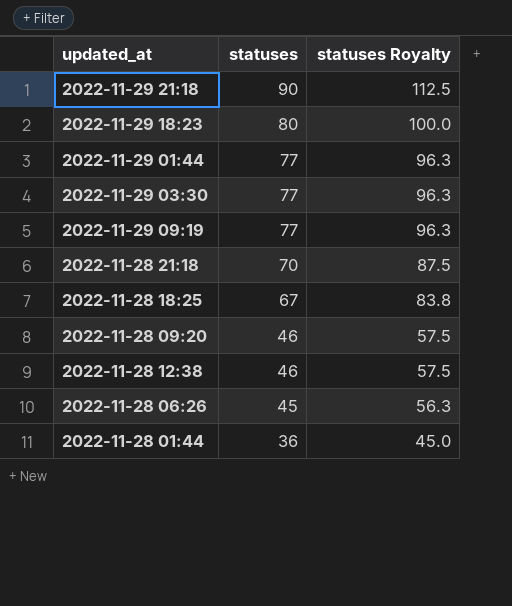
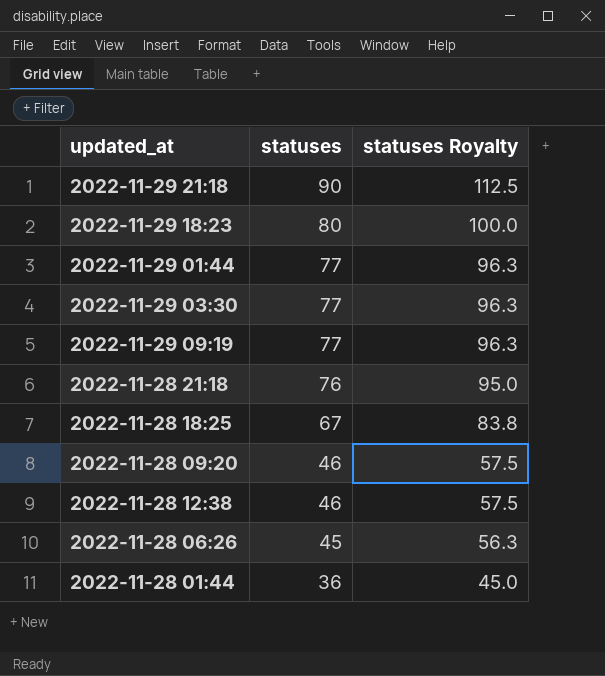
2022-11-28 21:18 | statuses: 70 -> 76
2022-11-28 21:18 | statuses Royalty: 87.5 -> 95.0

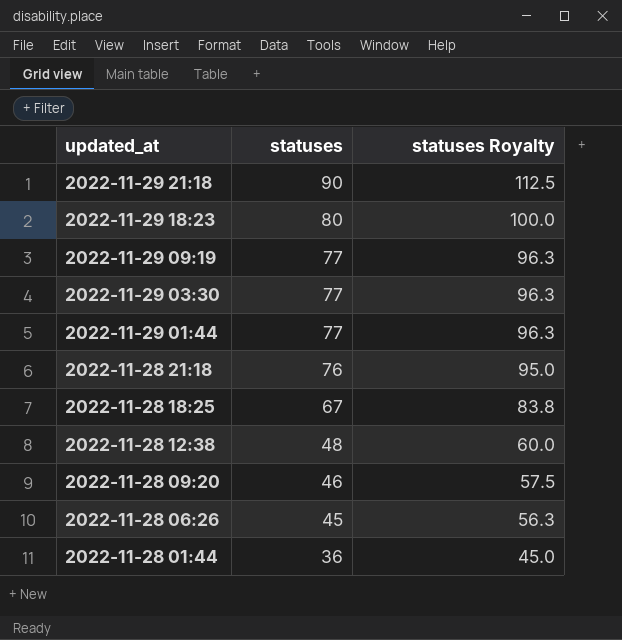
row order: statuses descending -> updated_at descending
2022-11-28 12:38 | statuses: 46 -> 48
2022-11-28 12:38 | statuses Royalty: 57.5 -> 60.0

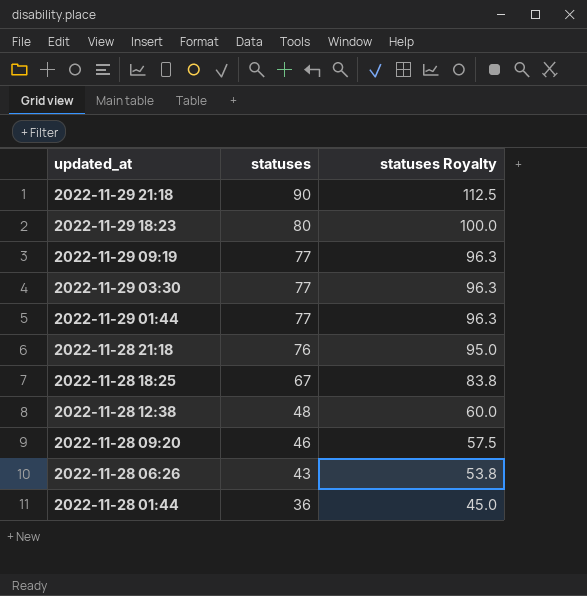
2022-11-28 06:26 | statuses: 45 -> 43
2022-11-28 06:26 | statuses Royalty: 56.3 -> 53.8

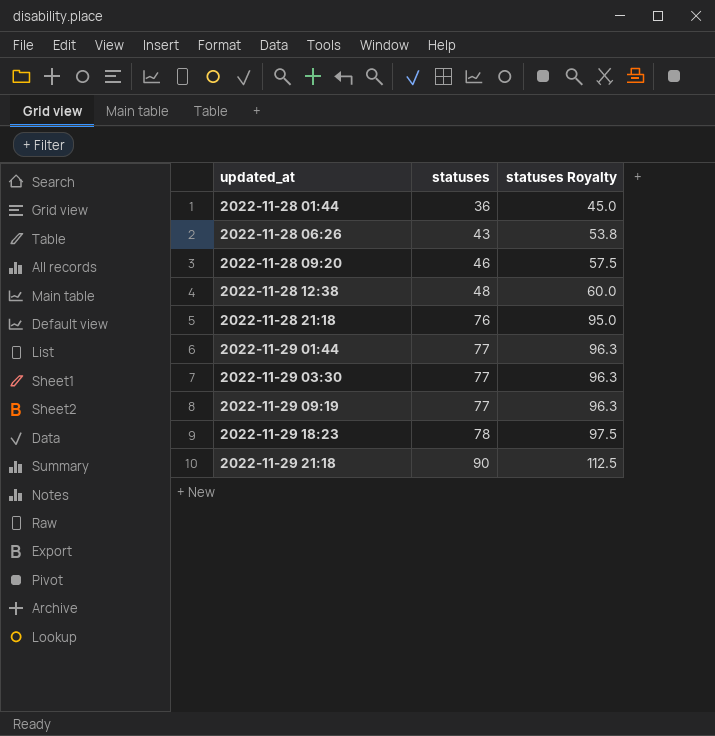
row order: updated_at descending -> updated_at ascending
row 2022-11-28 18:25: 67 | 83.8 -> none
2022-11-29 18:23 | statuses: 80 -> 78
2022-11-29 18:23 | statuses Royalty: 100.0 -> 97.5

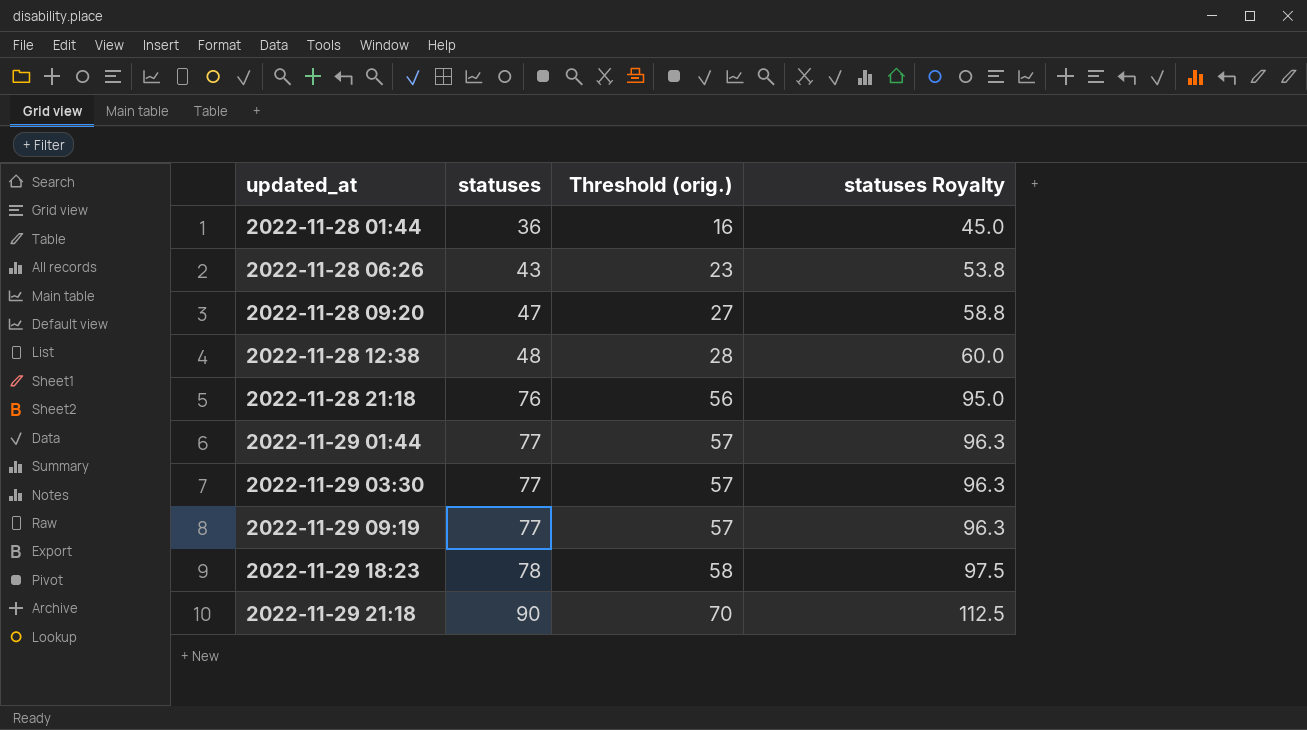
column Threshold (orig.) | formula: none -> [statuses] - 20
2022-11-28 09:20 | statuses: 46 -> 47
2022-11-28 09:20 | statuses Royalty: 57.5 -> 58.8

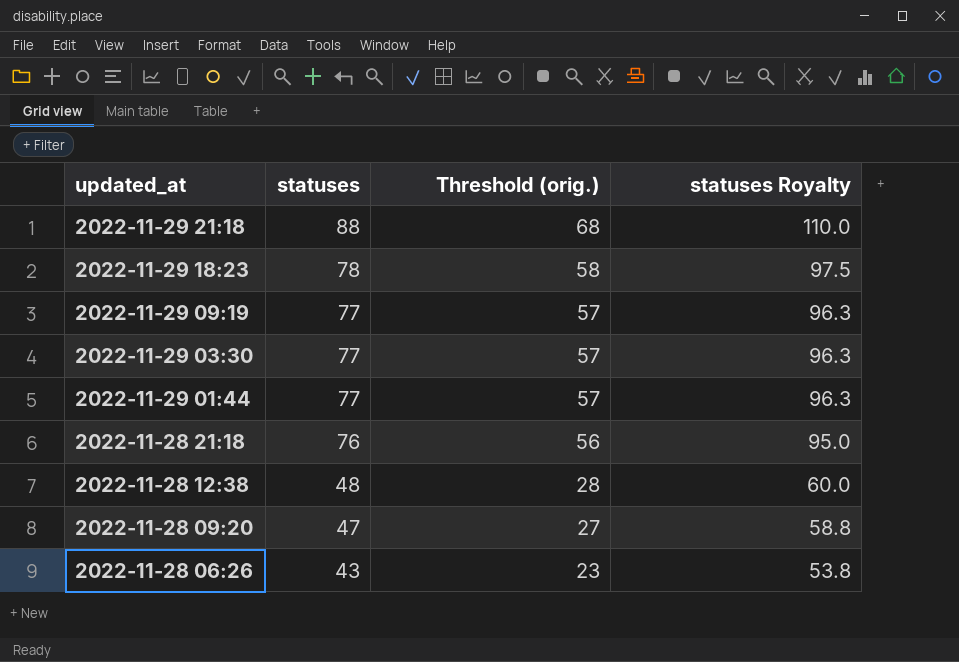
row order: updated_at ascending -> updated_at descending
row 2022-11-28 01:44: 36 | 16 | 45.0 -> none
2022-11-29 21:18 | statuses: 90 -> 88
2022-11-29 21:18 | Threshold (orig.): 70 -> 68
2022-11-29 21:18 | statuses Royalty: 112.5 -> 110.0

